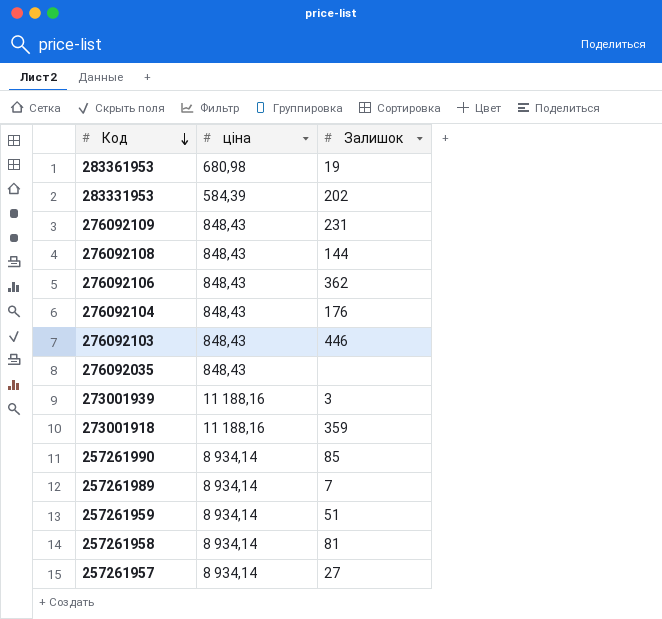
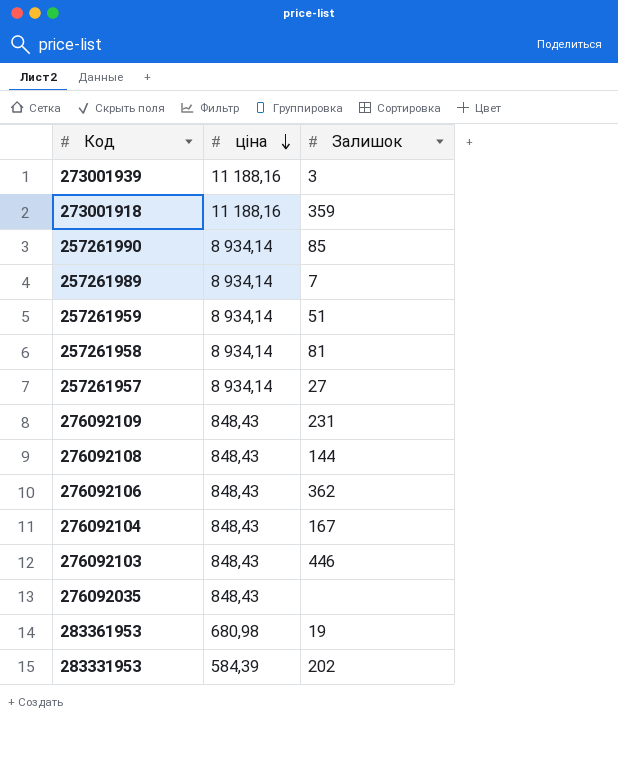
row order: Код descending -> ціна descending
276092104 | Залишок: 176 -> 167

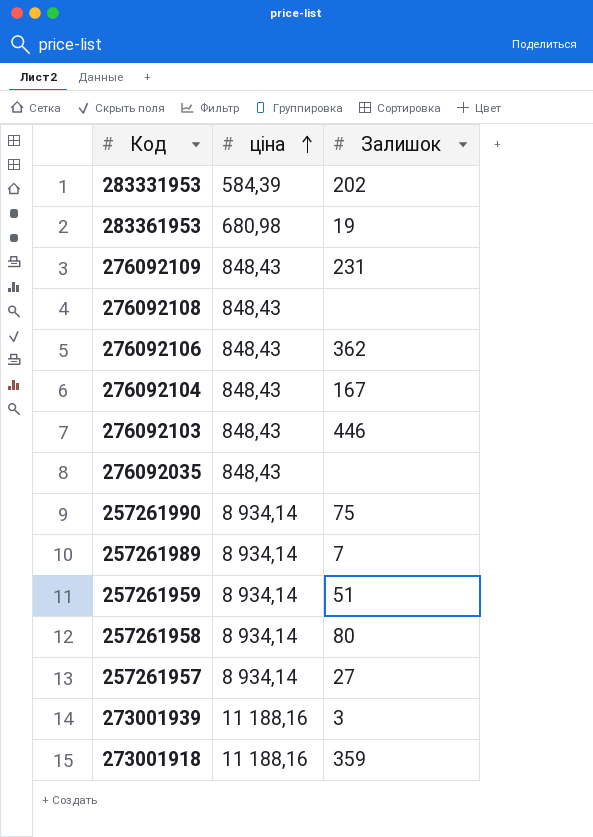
row order: ціна descending -> ціна ascending
276092108 | Залишок: 144 -> none
257261990 | Залишок: 85 -> 75
257261958 | Залишок: 81 -> 80

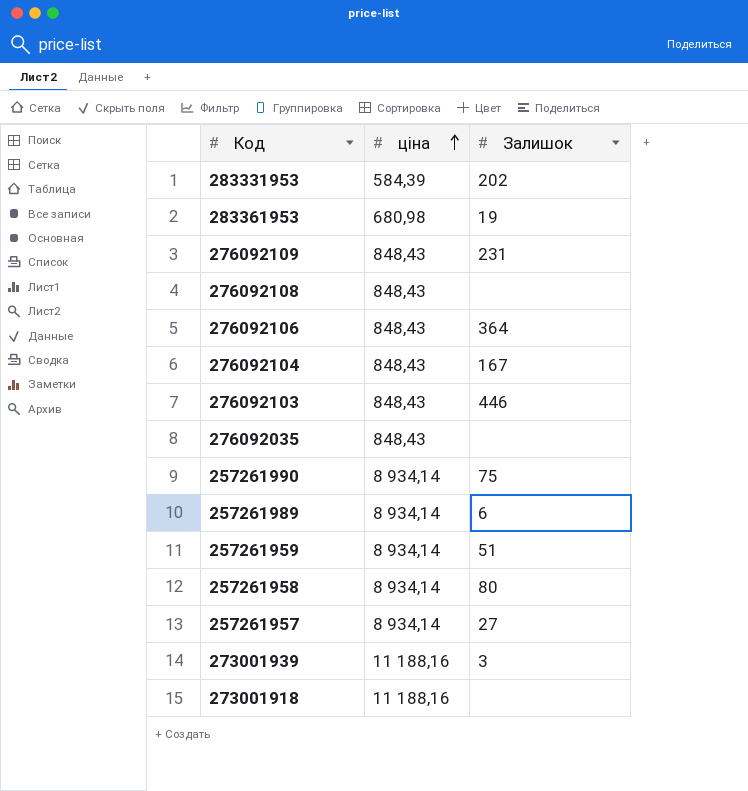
276092106 | Залишок: 362 -> 364
257261989 | Залишок: 7 -> 6
273001918 | Залишок: 359 -> none

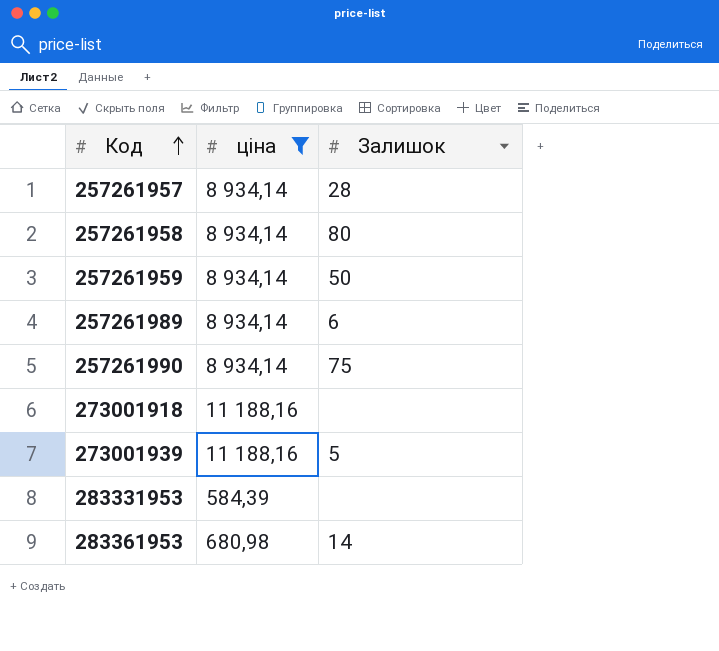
filter: none -> ціна != 848,43
row order: ціна ascending -> Код ascending
257261957 | Залишок: 27 -> 28
257261959 | Залишок: 51 -> 50
273001939 | Залишок: 3 -> 5
283331953 | Залишок: 202 -> none
283361953 | Залишок: 19 -> 14

